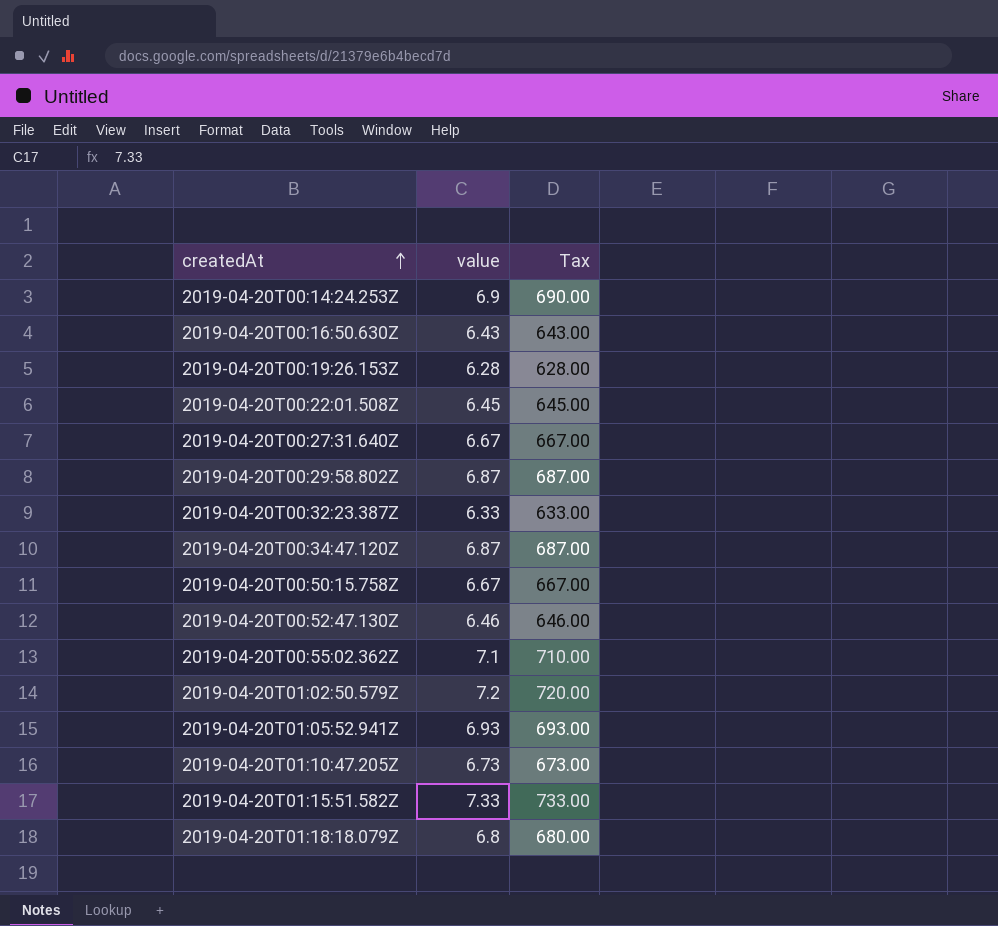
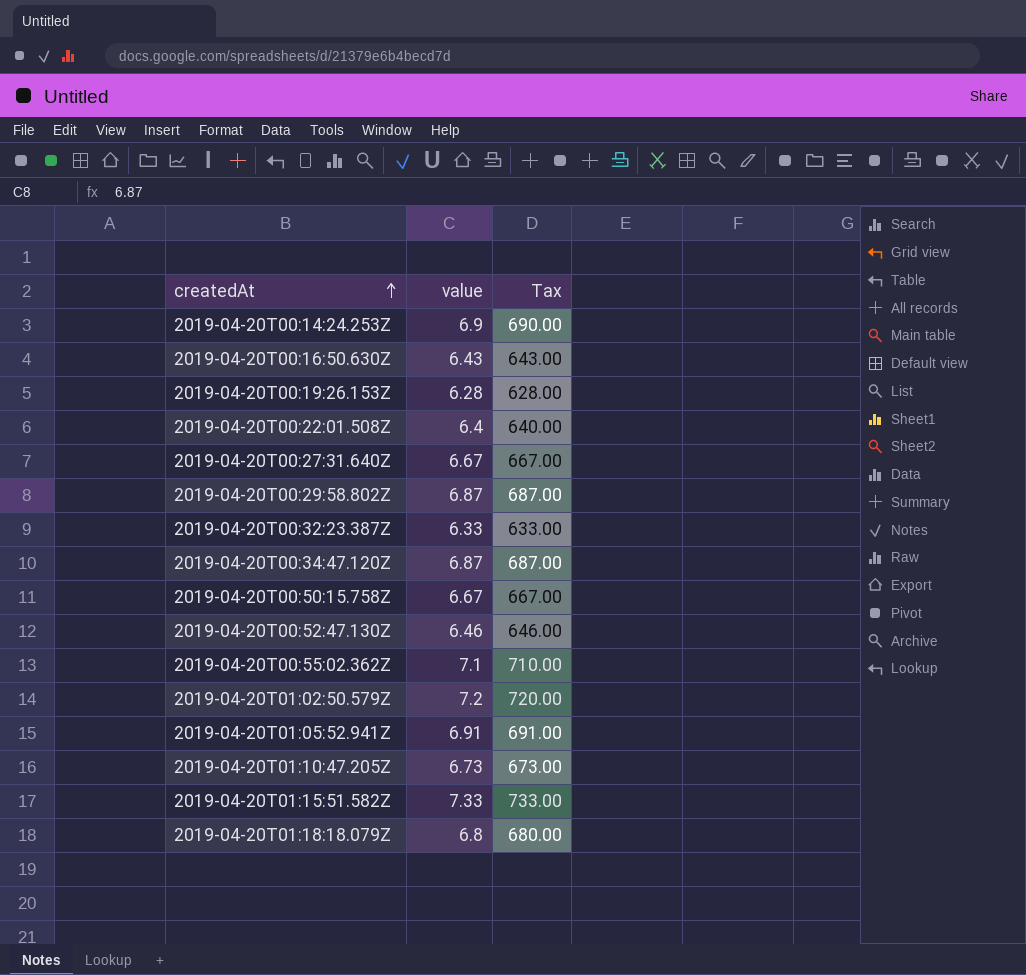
2019-04-20T00:22:01.508Z | value: 6.45 -> 6.4
2019-04-20T00:22:01.508Z | Tax: 645.00 -> 640.00
2019-04-20T01:05:52.941Z | value: 6.93 -> 6.91
2019-04-20T01:05:52.941Z | Tax: 693.00 -> 691.00

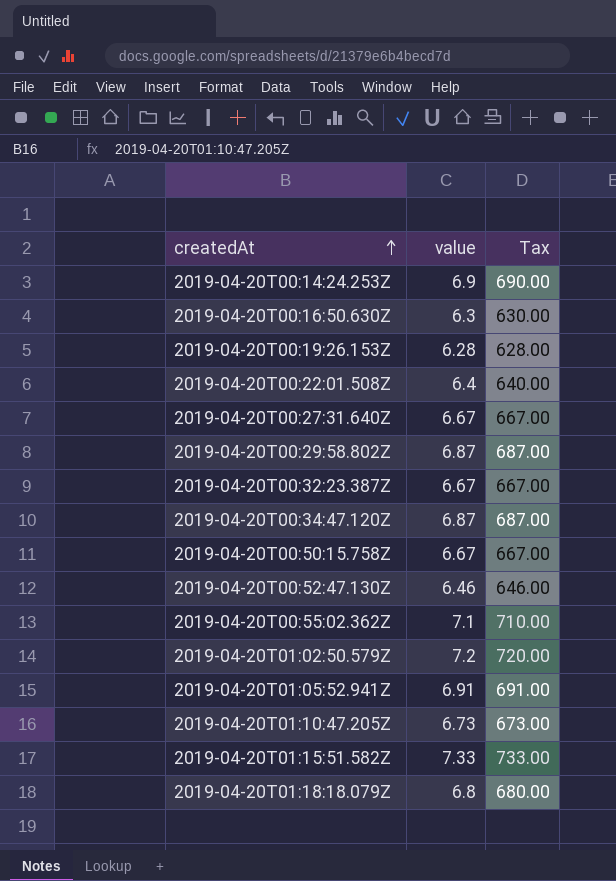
2019-04-20T00:16:50.630Z | value: 6.43 -> 6.3
2019-04-20T00:16:50.630Z | Tax: 643.00 -> 630.00
2019-04-20T00:32:23.387Z | value: 6.33 -> 6.67
2019-04-20T00:32:23.387Z | Tax: 633.00 -> 667.00

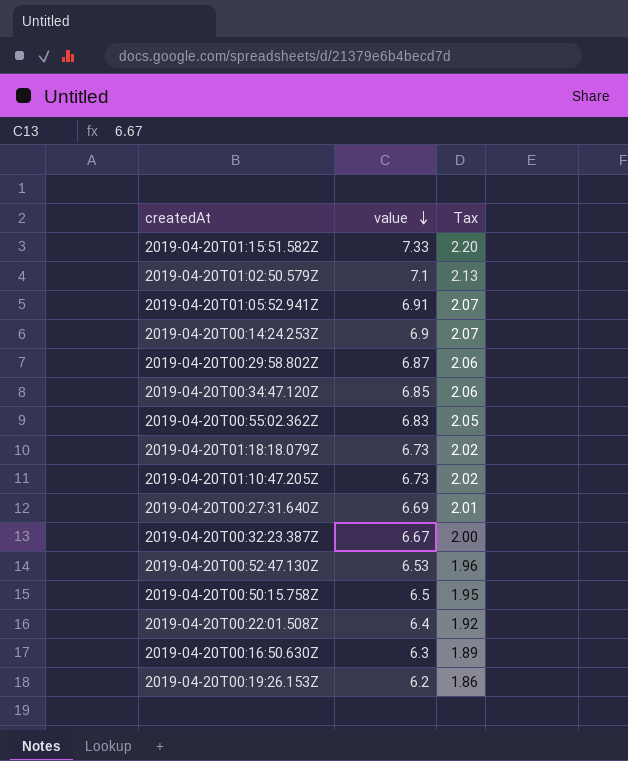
row order: createdAt ascending -> value descending
column Tax | formula: [value] * 100 -> [value] * 0.3
2019-04-20T01:02:50.579Z | value: 7.2 -> 7.1
2019-04-20T00:34:47.120Z | value: 6.87 -> 6.85
2019-04-20T00:55:02.362Z | value: 7.1 -> 6.83
2019-04-20T01:18:18.079Z | value: 6.8 -> 6.73
2019-04-20T00:27:31.640Z | value: 6.67 -> 6.69
2019-04-20T00:52:47.130Z | value: 6.46 -> 6.53
2019-04-20T00:50:15.758Z | value: 6.67 -> 6.5
2019-04-20T00:19:26.153Z | value: 6.28 -> 6.2

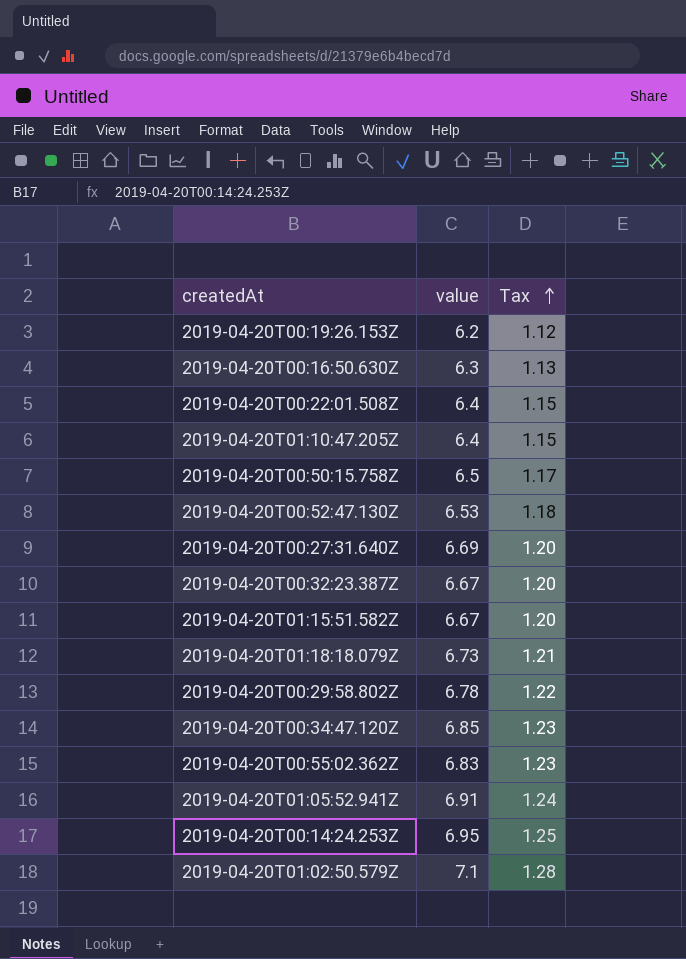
row order: value descending -> Tax ascending
column Tax | formula: [value] * 0.3 -> [value] * 0.18
2019-04-20T01:10:47.205Z | value: 6.73 -> 6.4
2019-04-20T01:15:51.582Z | value: 7.33 -> 6.67
2019-04-20T00:29:58.802Z | value: 6.87 -> 6.78
2019-04-20T00:14:24.253Z | value: 6.9 -> 6.95

